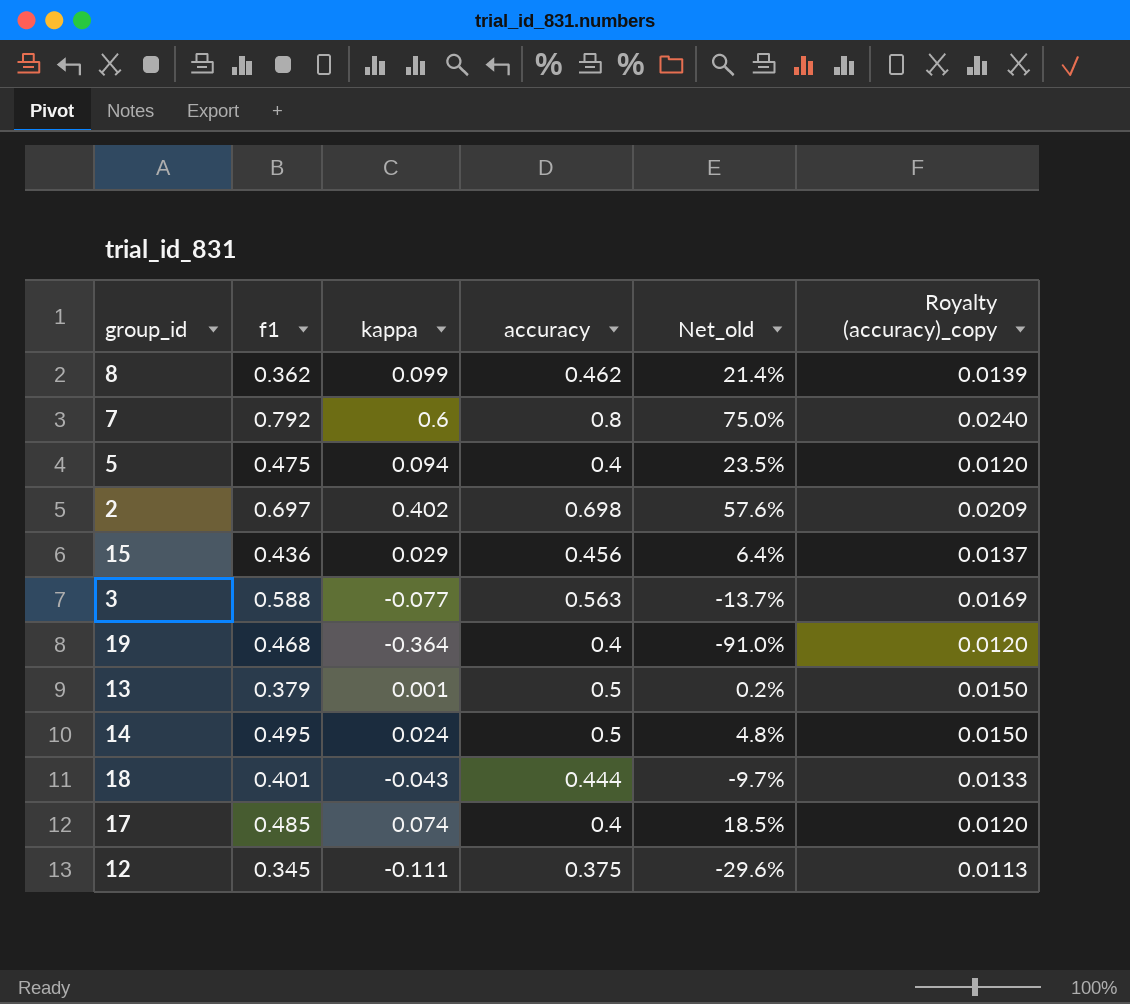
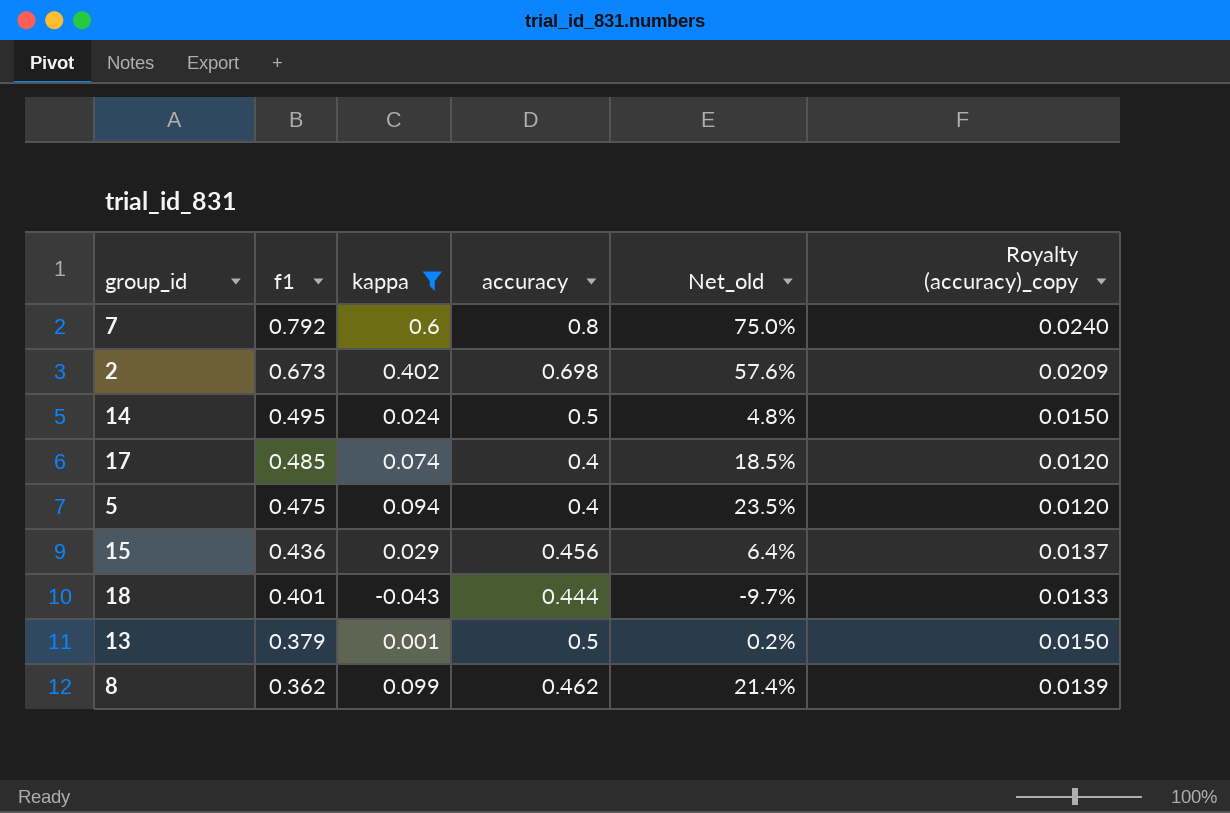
filter: none -> kappa >= -0.043
row order: none -> f1 descending
2 | f1: 0.697 -> 0.673

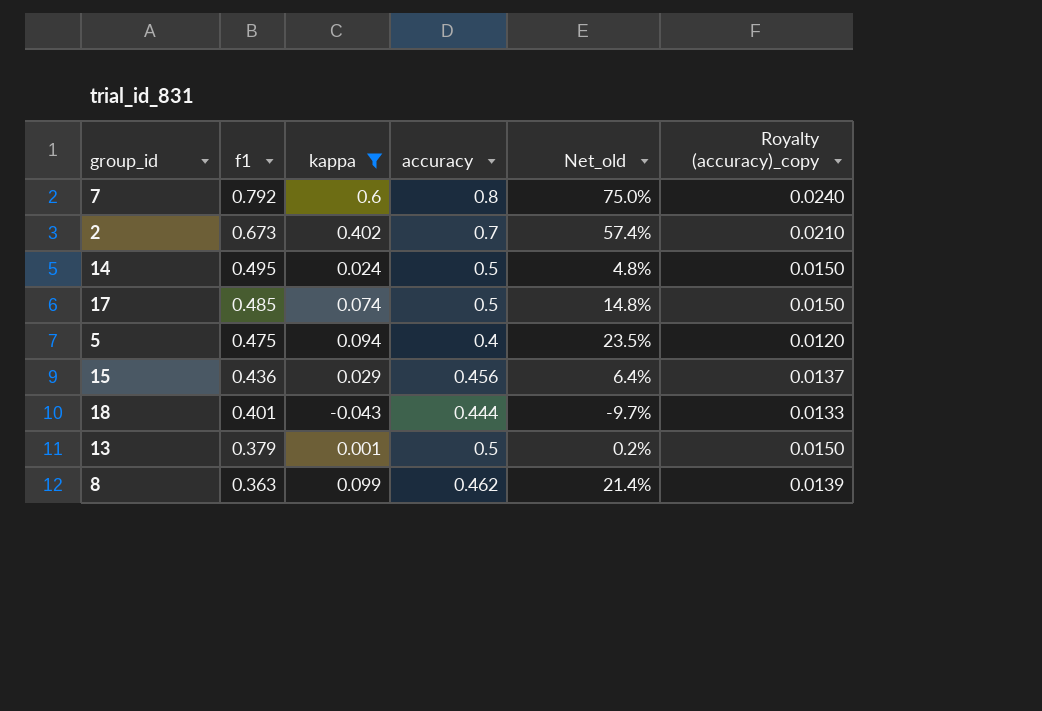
2 | accuracy: 0.698 -> 0.7
2 | Net_old: 57.6% -> 57.4%
2 | Royalty (accuracy)_copy: 0.0209 -> 0.0210
17 | accuracy: 0.4 -> 0.5
17 | Net_old: 18.5% -> 14.8%
17 | Royalty (accuracy)_copy: 0.0120 -> 0.0150
8 | f1: 0.362 -> 0.363

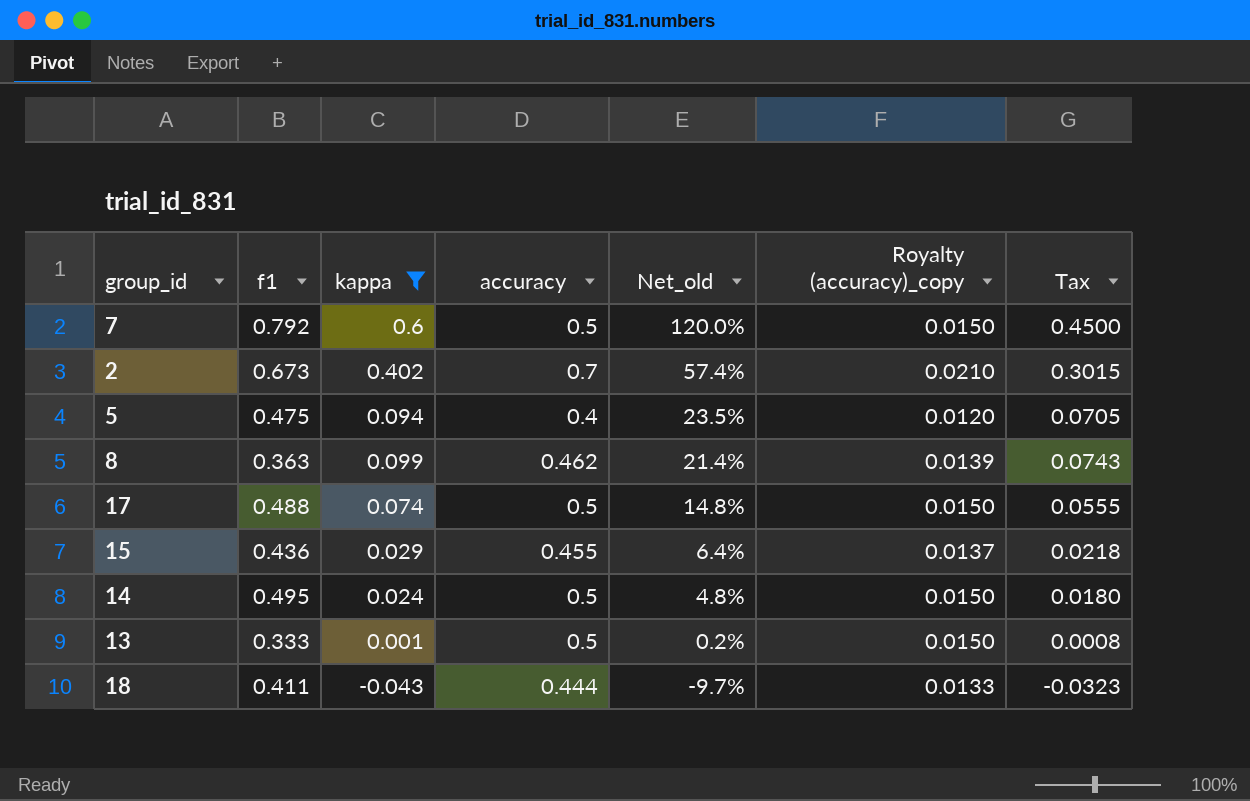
row order: f1 descending -> Net_old descending
column Tax | formula: none -> [kappa] * 0.75
7 | accuracy: 0.8 -> 0.5
7 | Net_old: 75.0% -> 120.0%
7 | Royalty (accuracy)_copy: 0.0240 -> 0.0150
17 | f1: 0.485 -> 0.488
15 | accuracy: 0.456 -> 0.455
13 | f1: 0.379 -> 0.333
18 | f1: 0.401 -> 0.411

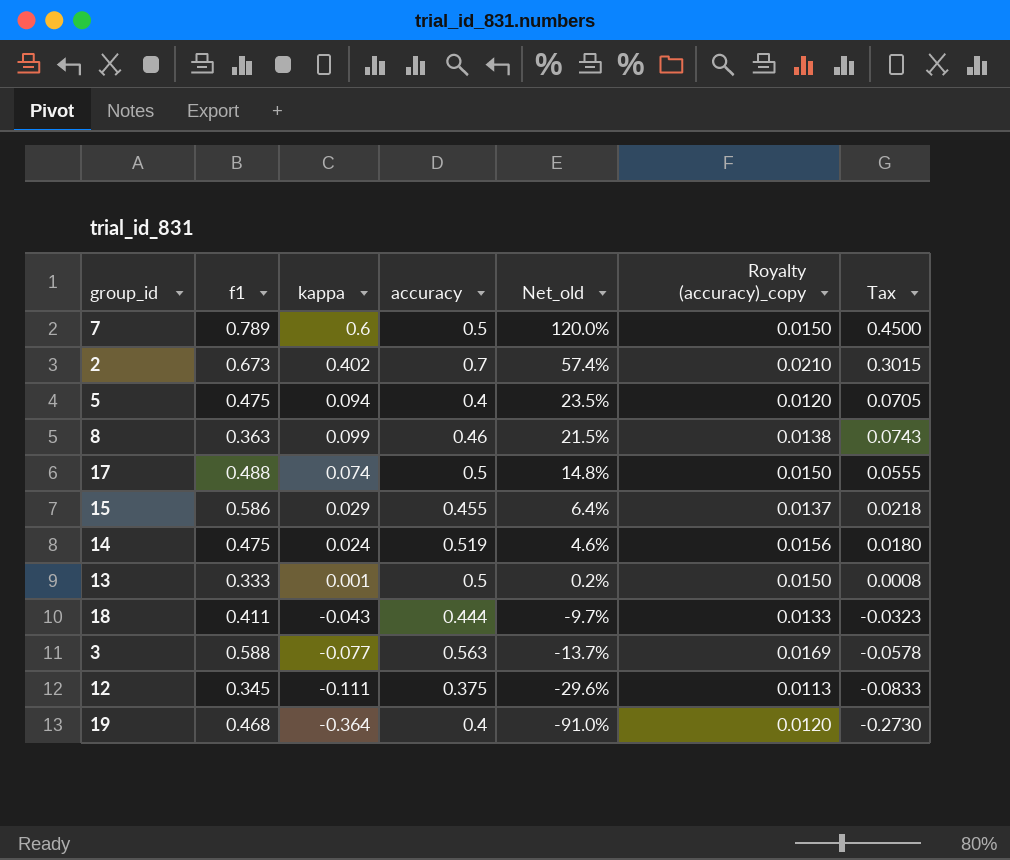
filter: kappa >= -0.043 -> none
7 | f1: 0.792 -> 0.789
8 | accuracy: 0.462 -> 0.46
8 | Net_old: 21.4% -> 21.5%
8 | Royalty (accuracy)_copy: 0.0139 -> 0.0138
15 | f1: 0.436 -> 0.586
14 | f1: 0.495 -> 0.475
14 | accuracy: 0.5 -> 0.519
14 | Net_old: 4.8% -> 4.6%
14 | Royalty (accuracy)_copy: 0.0150 -> 0.0156

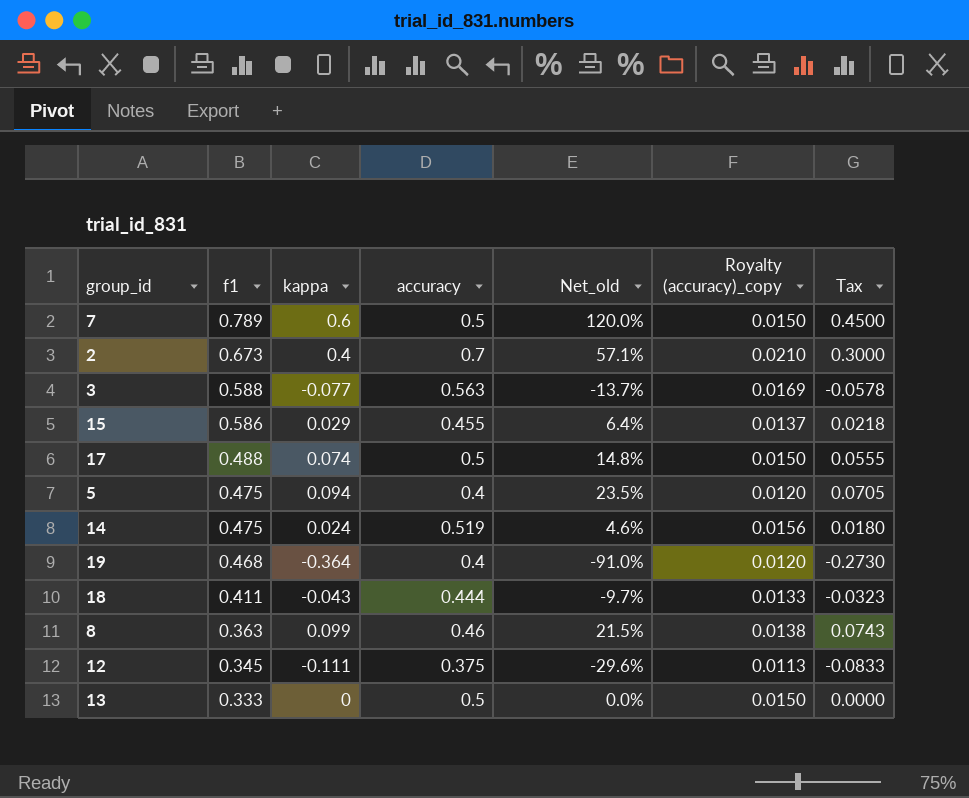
row order: Net_old descending -> f1 descending
2 | kappa: 0.402 -> 0.4
2 | Net_old: 57.4% -> 57.1%
2 | Tax: 0.3015 -> 0.3000
13 | kappa: 0.001 -> 0
13 | Net_old: 0.2% -> 0.0%
13 | Tax: 0.0008 -> 0.0000

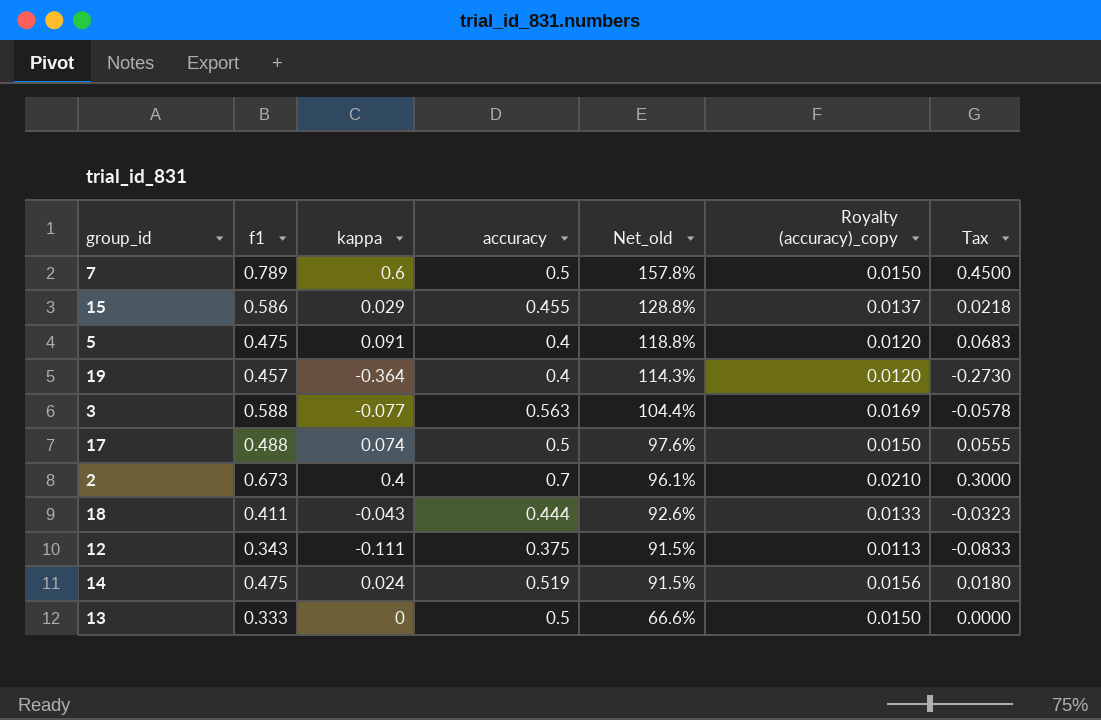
row order: f1 descending -> Net_old descending
column Net_old | formula: [kappa] / [accuracy] -> [f1] / [accuracy]
row 8: 0.363 | 0.099 | 0.46 | 21.5% | 0.0138 | 0.0743 -> none
5 | kappa: 0.094 -> 0.091
5 | Tax: 0.0705 -> 0.0683
19 | f1: 0.468 -> 0.457
12 | f1: 0.345 -> 0.343

